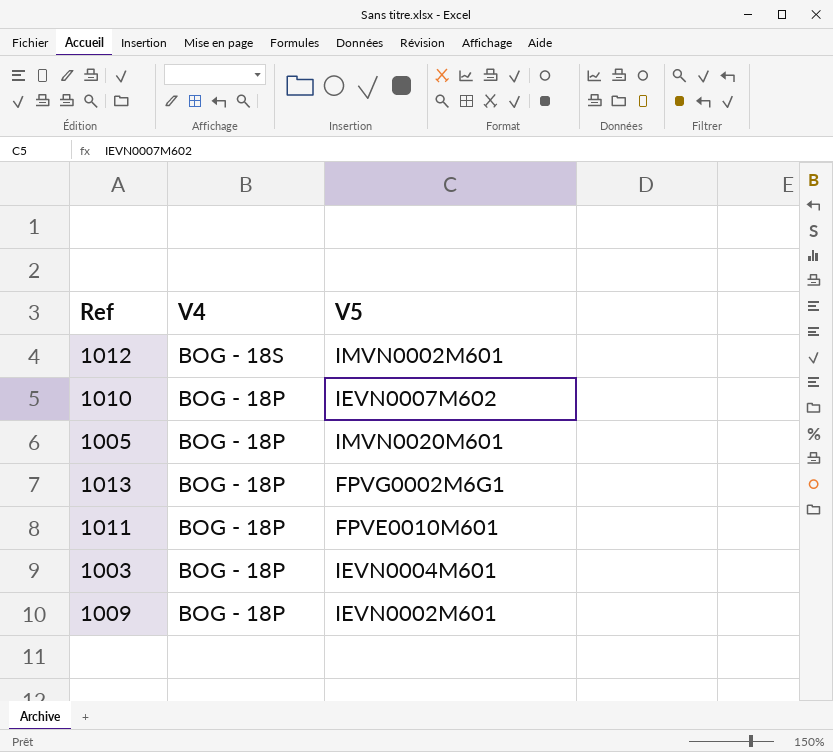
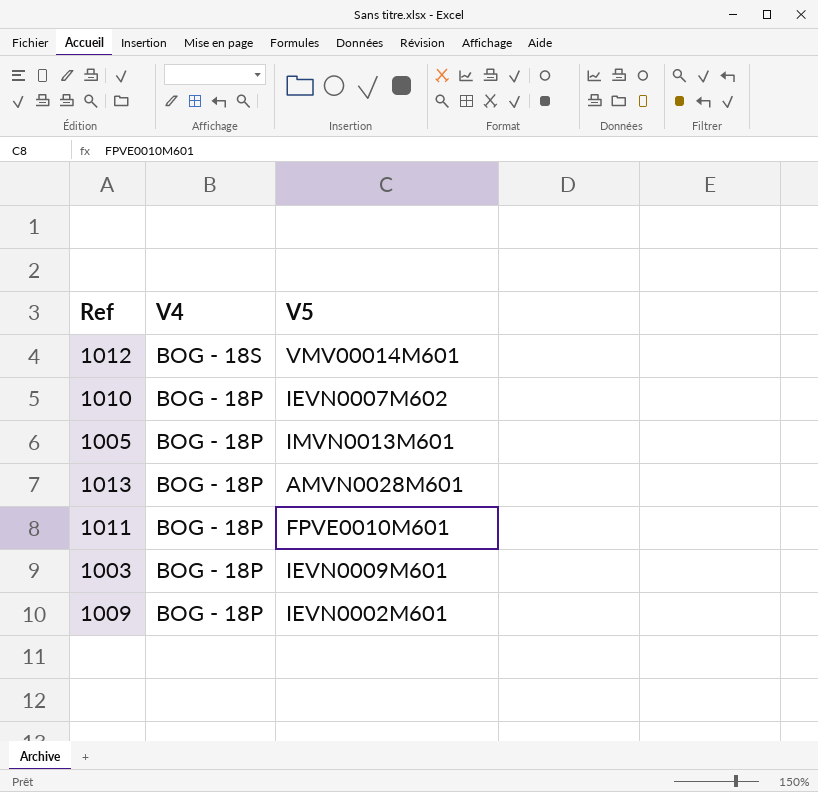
1012 | V5: IMVN0002M601 -> VMV00014M601
1005 | V5: IMVN0020M601 -> IMVN0013M601
1013 | V5: FPVG0002M6G1 -> AMVN0028M601
1003 | V5: IEVN0004M601 -> IEVN0009M601

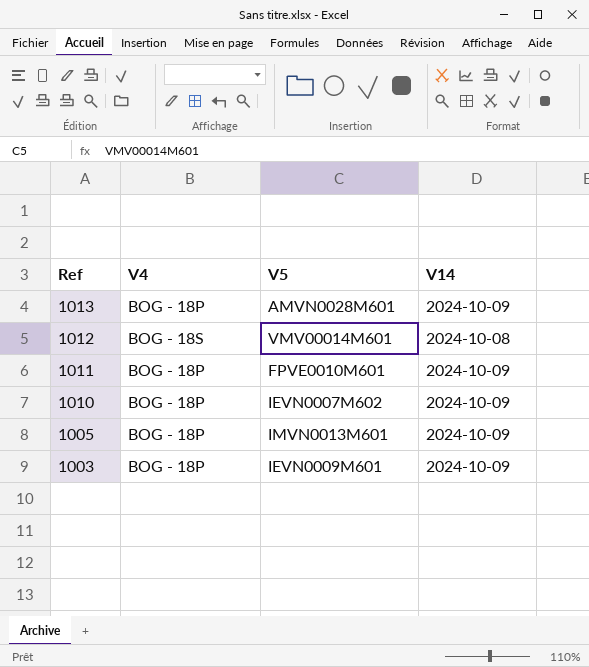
row order: V4 descending -> Ref descending
column V14 | position: none -> 4
row 1009: BOG - 18P | IEVN0002M601 -> none

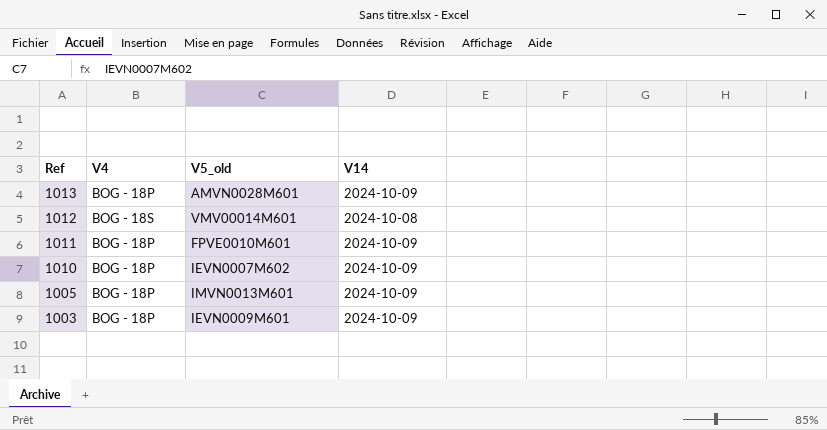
column name: V5 -> V5_old

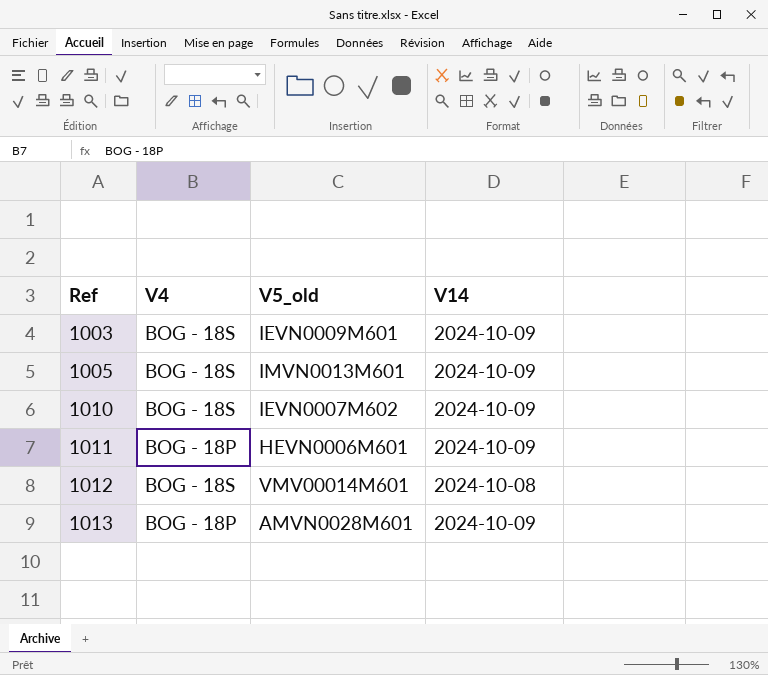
row order: Ref descending -> Ref ascending
1003 | V4: BOG - 18P -> BOG - 18S
1005 | V4: BOG - 18P -> BOG - 18S
1010 | V4: BOG - 18P -> BOG - 18S
1011 | V5_old: FPVE0010M601 -> HEVN0006M601

